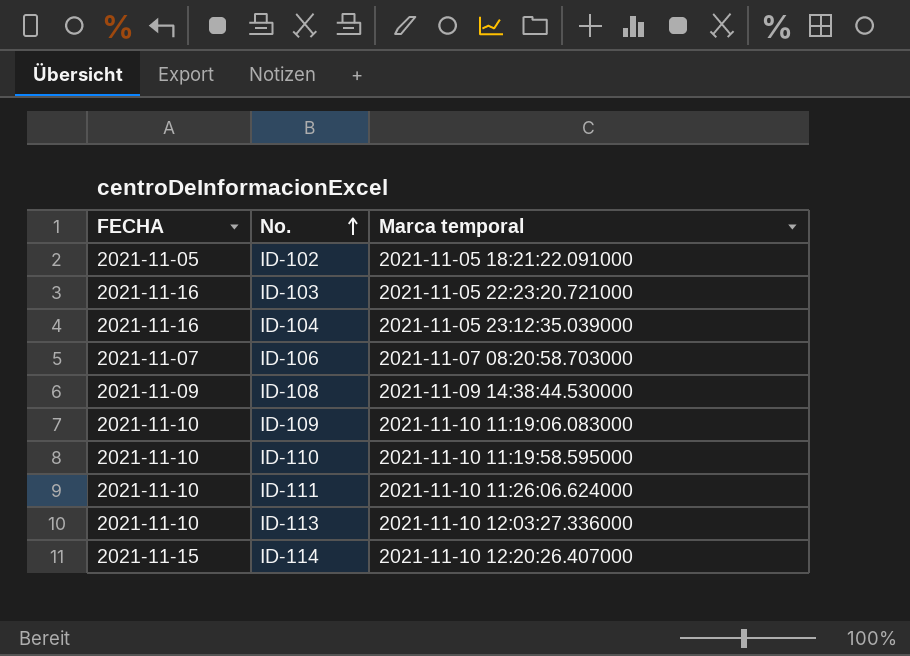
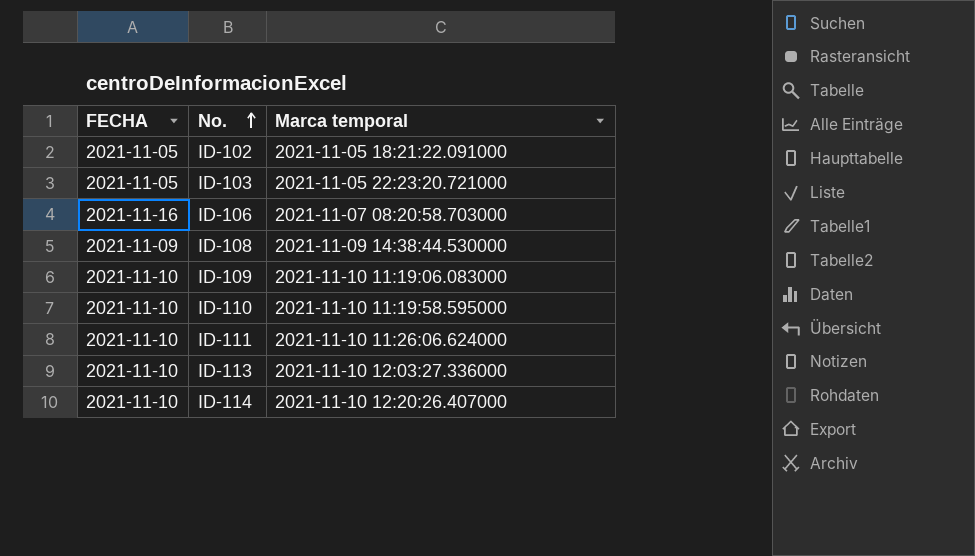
row ID-104: 2021-11-16 | 2021-11-05 23:12:35.039000 -> none
ID-103 | FECHA: 2021-11-16 -> 2021-11-05
ID-106 | FECHA: 2021-11-07 -> 2021-11-16
ID-114 | FECHA: 2021-11-15 -> 2021-11-10

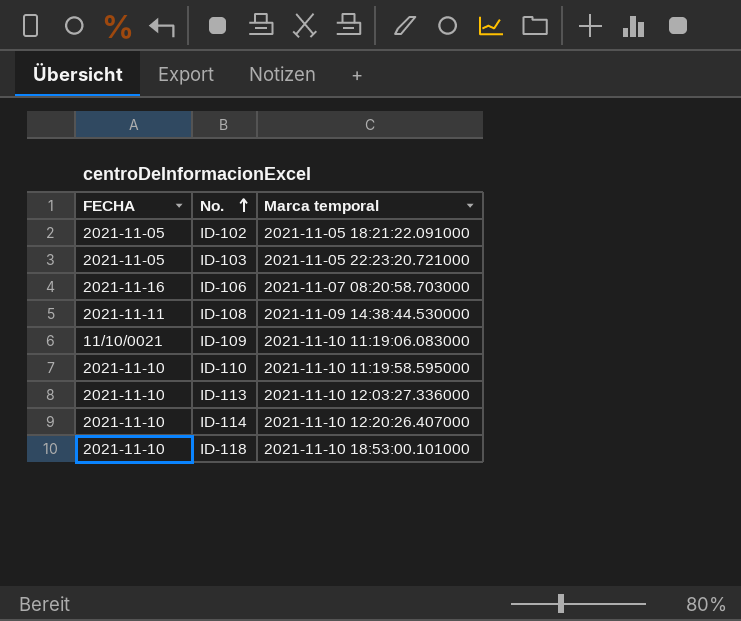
row ID-111: 2021-11-10 | 2021-11-10 11:26:06.624000 -> none
ID-108 | FECHA: 2021-11-09 -> 2021-11-11
ID-109 | FECHA: 2021-11-10 -> 11/10/0021
row ID-118: none -> 2021-11-10 | 2021-11-10 18:53:00.101000

